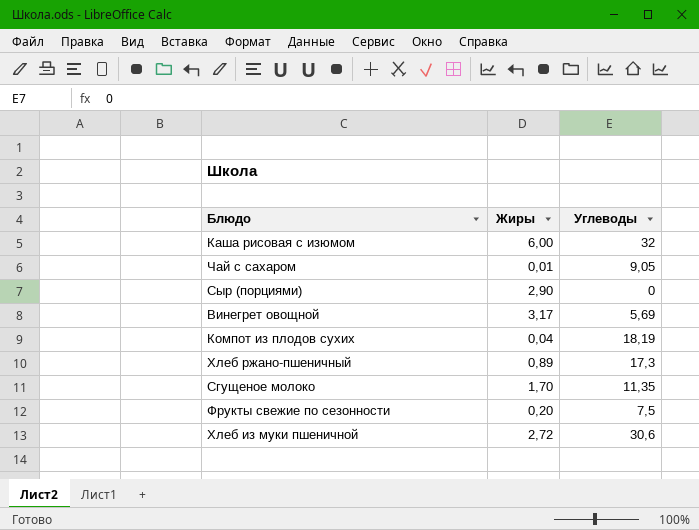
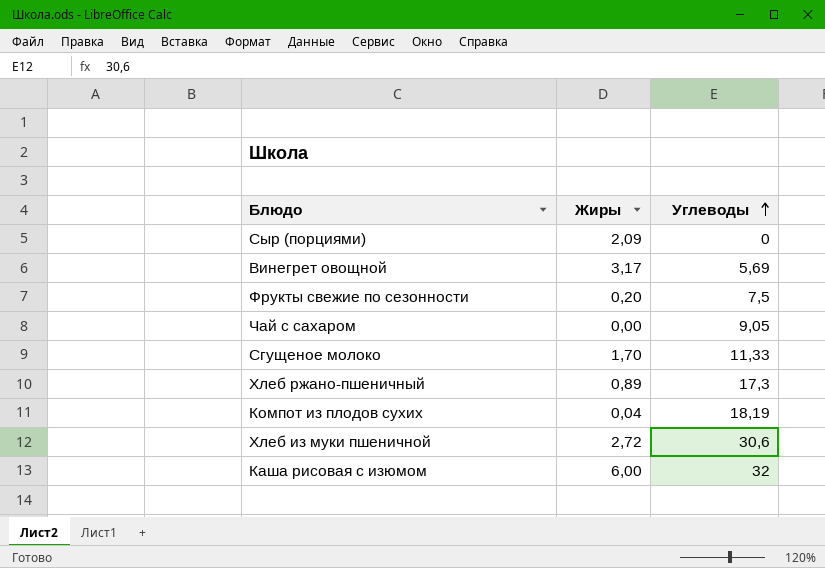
row order: none -> Углеводы ascending
Сыр (порциями) | Жиры: 2,90 -> 2,09
Чай с сахаром | Жиры: 0,01 -> 0,00
Сгущеное молоко | Углеводы: 11,35 -> 11,33

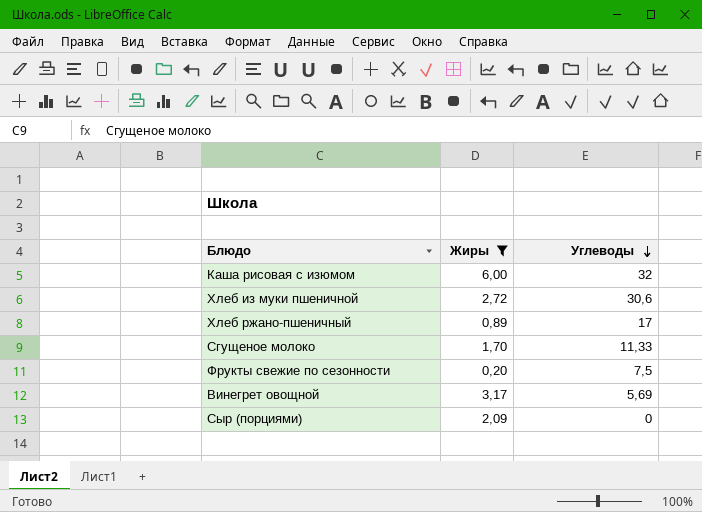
filter: none -> Жиры >= 0,20
row order: Углеводы ascending -> Углеводы descending
Хлеб ржано-пшеничный | Углеводы: 17,3 -> 17

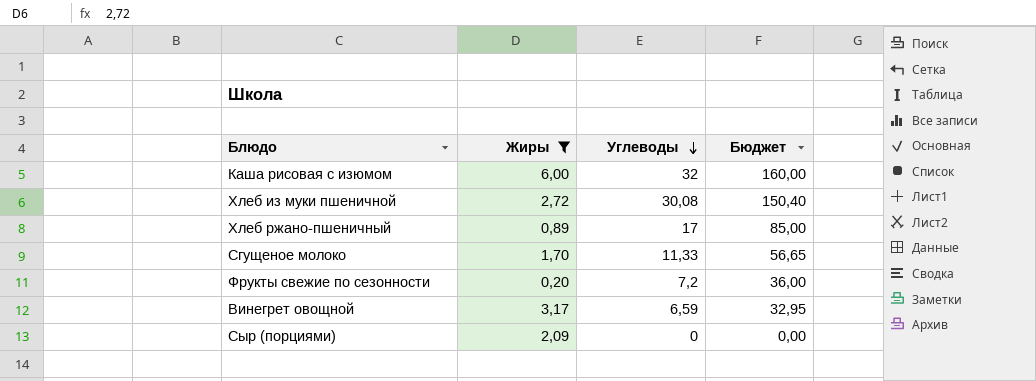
column Бюджет | formula: none -> [Углеводы] * 5
Хлеб из муки пшеничной | Углеводы: 30,6 -> 30,08
Фрукты свежие по сезонности | Углеводы: 7,5 -> 7,2
Винегрет овощной | Углеводы: 5,69 -> 6,59

